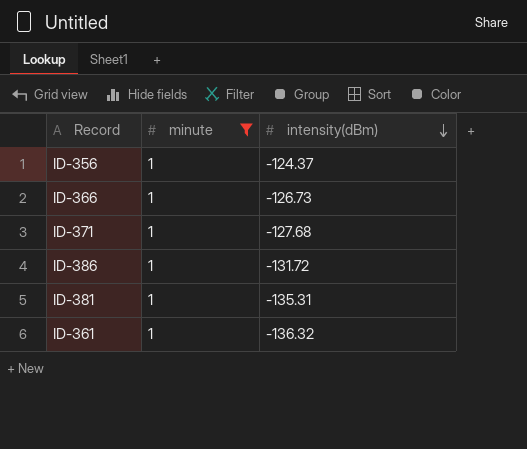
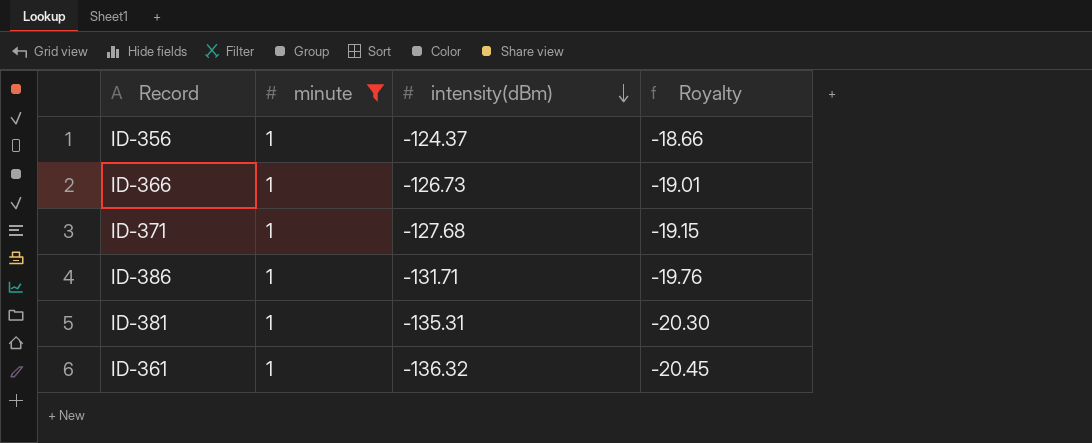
column Royalty | formula: none -> [intensity(dBm)] * 0.15
ID-386 | intensity(dBm): -131.72 -> -131.71

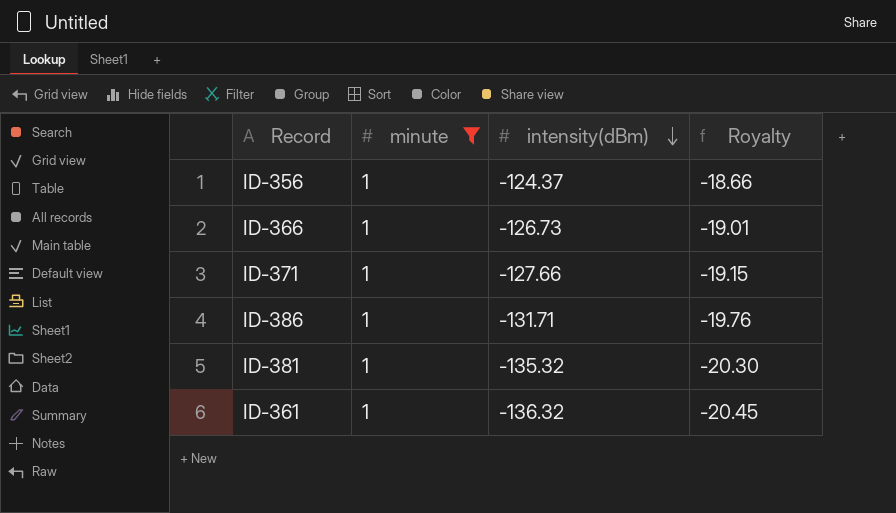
ID-371 | intensity(dBm): -127.68 -> -127.66
ID-381 | intensity(dBm): -135.31 -> -135.32

